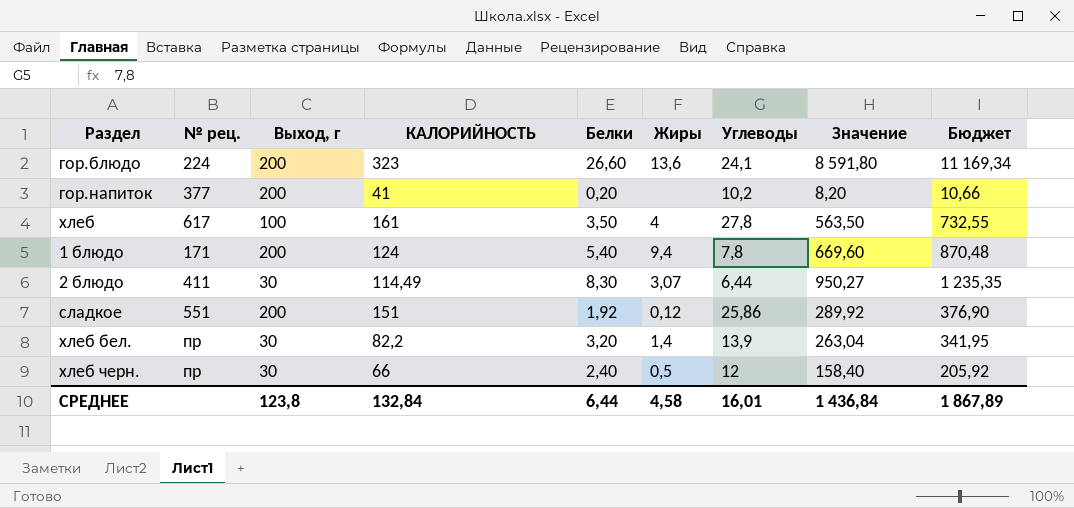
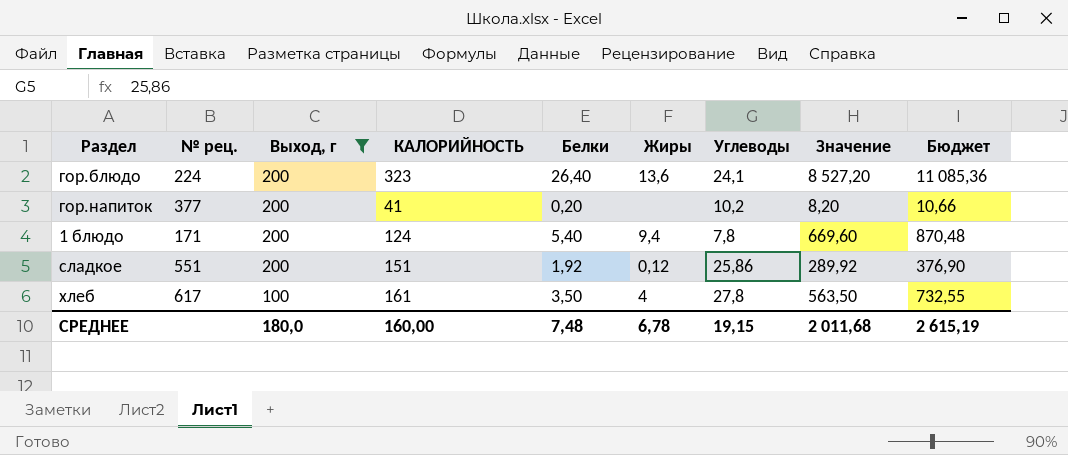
filter: none -> Выход, г != 30
row order: none -> Выход, г descending
гор.блюдо | Белки: 26,60 -> 26,40
гор.блюдо | Значение: 8 591,80 -> 8 527,20
гор.блюдо | Бюджет: 11 169,34 -> 11 085,36
СРЕДНЕЕ | Выход, г: 123,8 -> 180,0
СРЕДНЕЕ | КАЛОРИЙНОСТЬ: 132,84 -> 160,00
СРЕДНЕЕ | Белки: 6,44 -> 7,48
СРЕДНЕЕ | Жиры: 4,58 -> 6,78
СРЕДНЕЕ | Углеводы: 16,01 -> 19,15
СРЕДНЕЕ | Значение: 1 436,84 -> 2 011,68
СРЕДНЕЕ | Бюджет: 1 867,89 -> 2 615,19

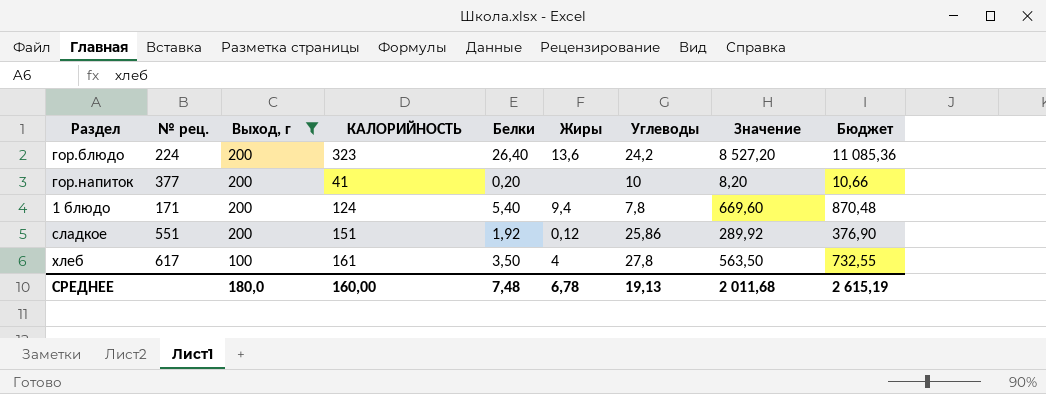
гор.блюдо | Углеводы: 24,1 -> 24,2
гор.напиток | Углеводы: 10,2 -> 10
СРЕДНЕЕ | Углеводы: 19,15 -> 19,13

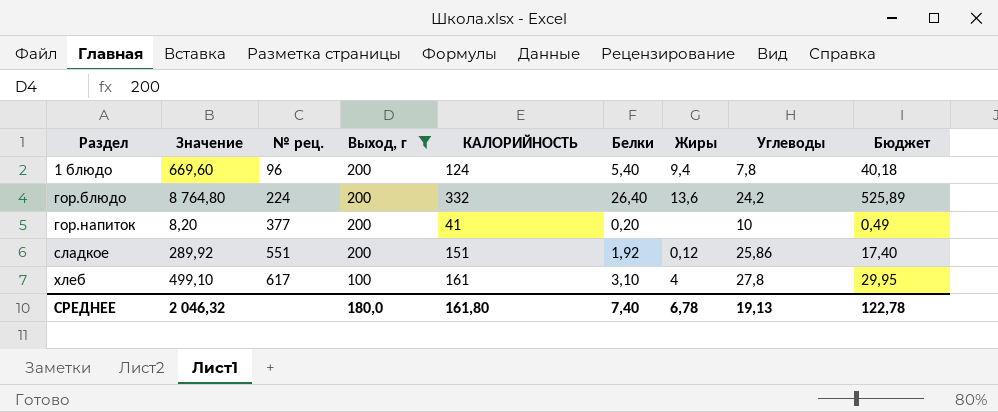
row order: Выход, г descending -> Раздел ascending
column Значение | position: 8 -> 2
column Бюджет | formula: [Значение] * 1,3 -> [Значение] * 0,06
1 блюдо | № рец.: 171 -> 96
гор.блюдо | Значение: 8 527,20 -> 8 764,80
гор.блюдо | КАЛОРИЙНОСТЬ: 323 -> 332
хлеб | Значение: 563,50 -> 499,10
хлеб | Белки: 3,50 -> 3,10
СРЕДНЕЕ | Значение: 2 011,68 -> 2 046,32
СРЕДНЕЕ | КАЛОРИЙНОСТЬ: 160,00 -> 161,80
СРЕДНЕЕ | Белки: 7,48 -> 7,40
СРЕДНЕЕ | Бюджет: 2 615,19 -> 122,78

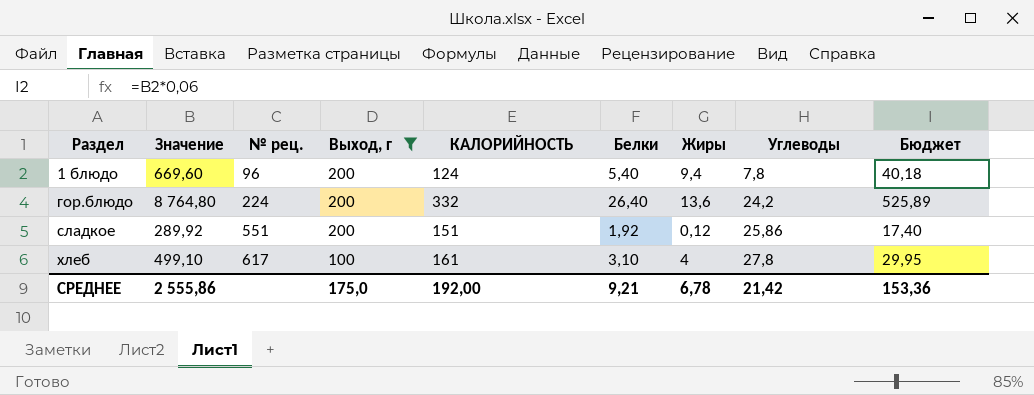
row гор.напиток: 8,20 | 377 | 200 | 41 | 0,20 | none | 10 | 0,49 -> none
СРЕДНЕЕ | Значение: 2 046,32 -> 2 555,86
СРЕДНЕЕ | Выход, г: 180,0 -> 175,0
СРЕДНЕЕ | КАЛОРИЙНОСТЬ: 161,80 -> 192,00
СРЕДНЕЕ | Белки: 7,40 -> 9,21
СРЕДНЕЕ | Углеводы: 19,13 -> 21,42
СРЕДНЕЕ | Бюджет: 122,78 -> 153,36

